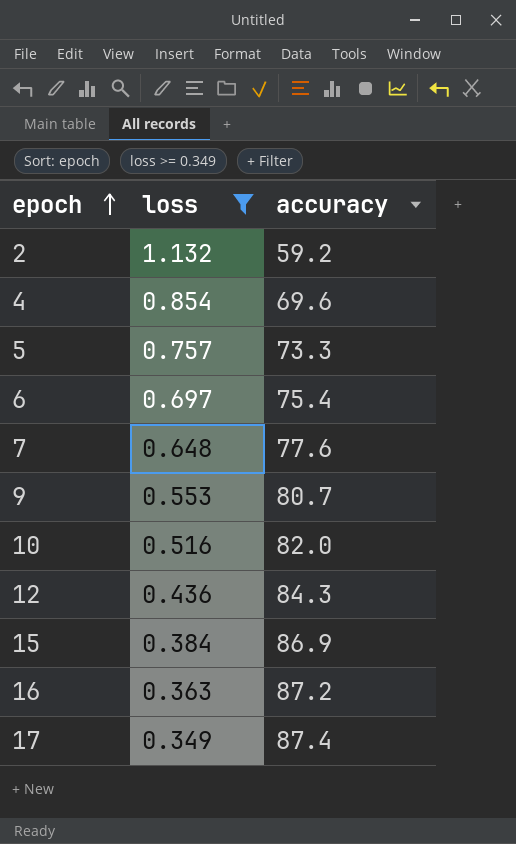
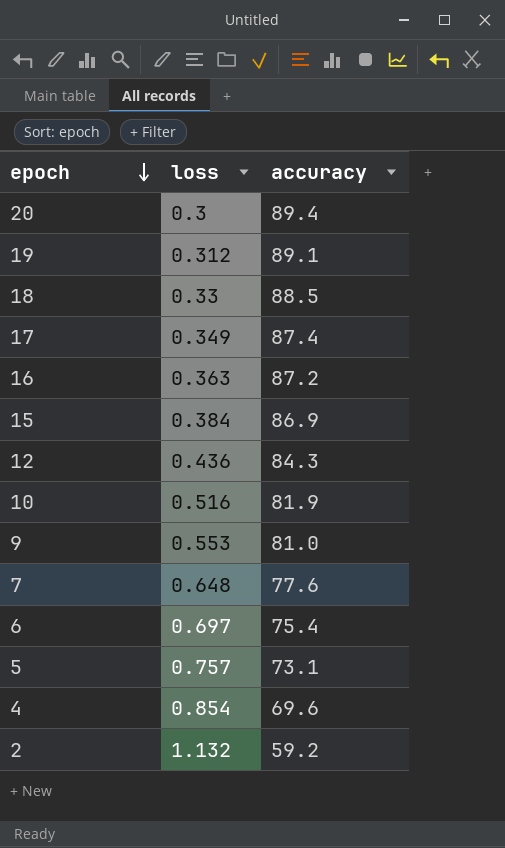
filter: loss >= 0.349 -> none
row order: epoch ascending -> epoch descending
10 | accuracy: 82.0 -> 81.9
9 | accuracy: 80.7 -> 81.0
5 | accuracy: 73.3 -> 73.1

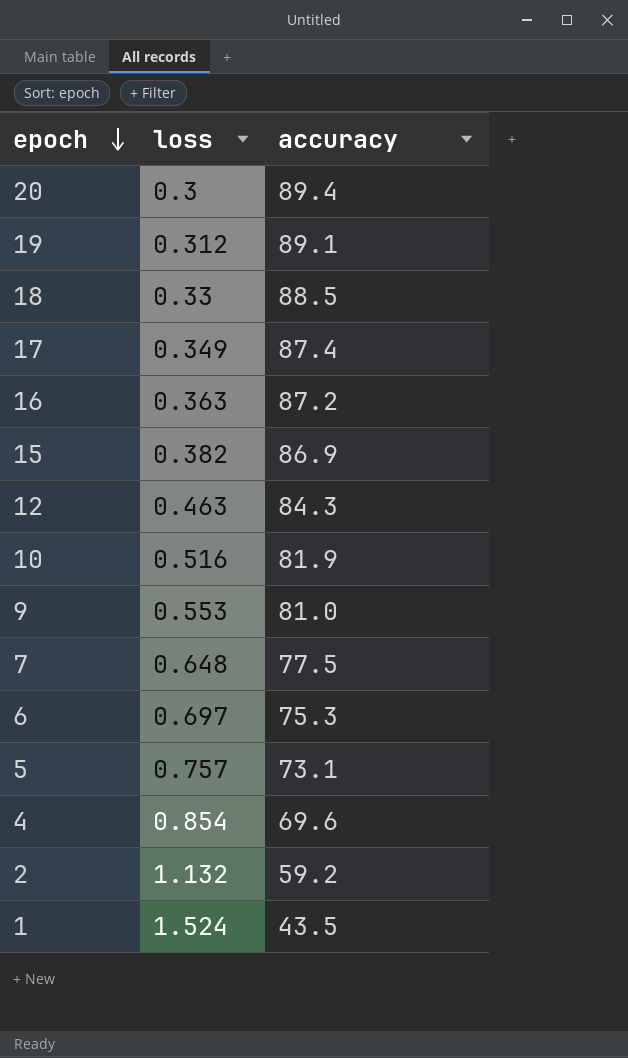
15 | loss: 0.384 -> 0.382
12 | loss: 0.436 -> 0.463
7 | accuracy: 77.6 -> 77.5
6 | accuracy: 75.4 -> 75.3
row 1: none -> 1.524 | 43.5

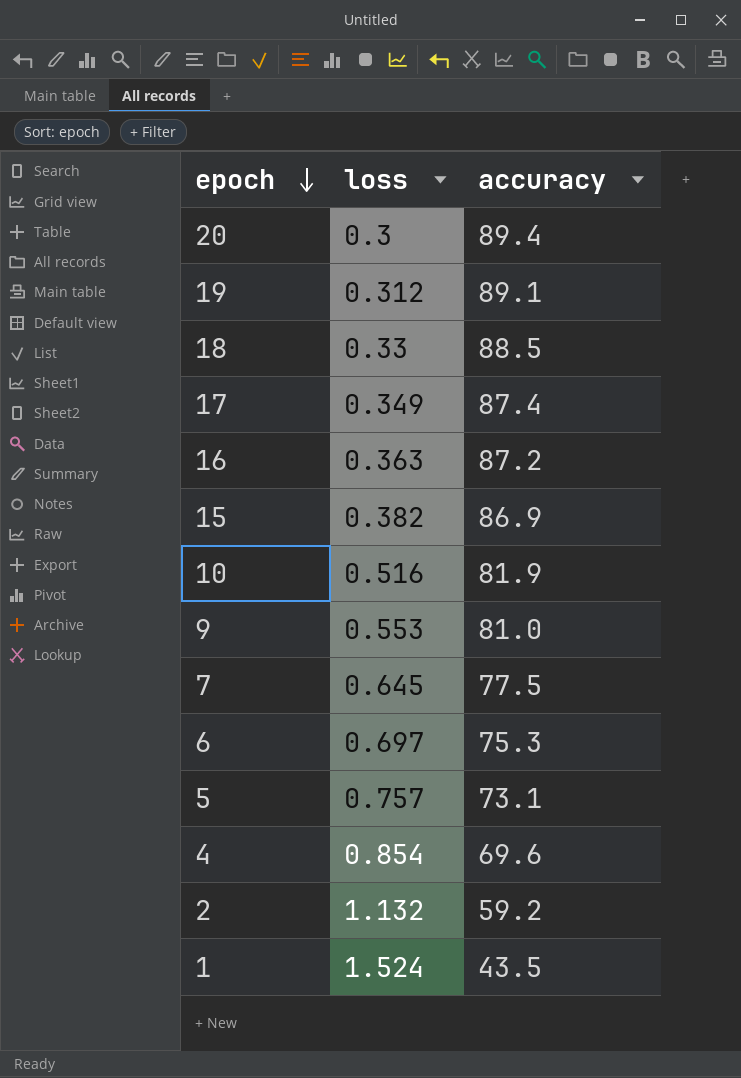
row 12: 0.463 | 84.3 -> none
7 | loss: 0.648 -> 0.645

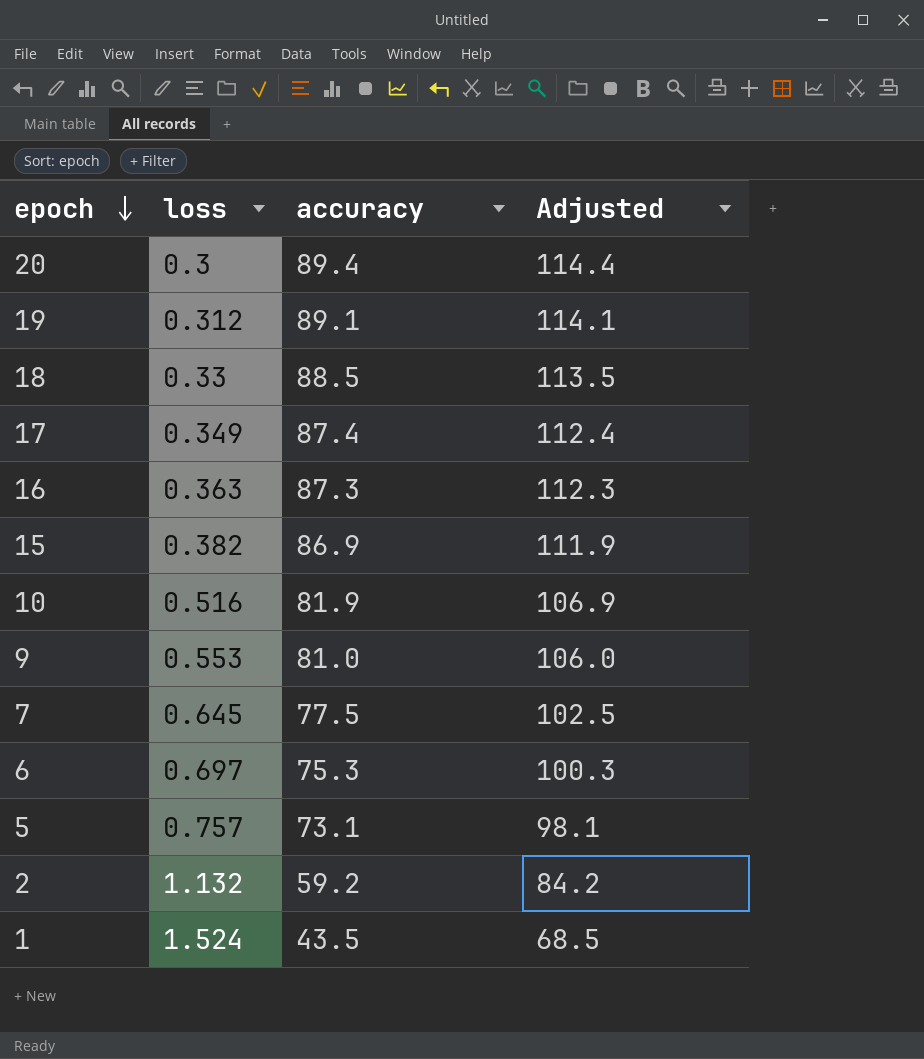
column Adjusted | formula: none -> [accuracy] + 25
row 4: 0.854 | 69.6 -> none
16 | accuracy: 87.2 -> 87.3

